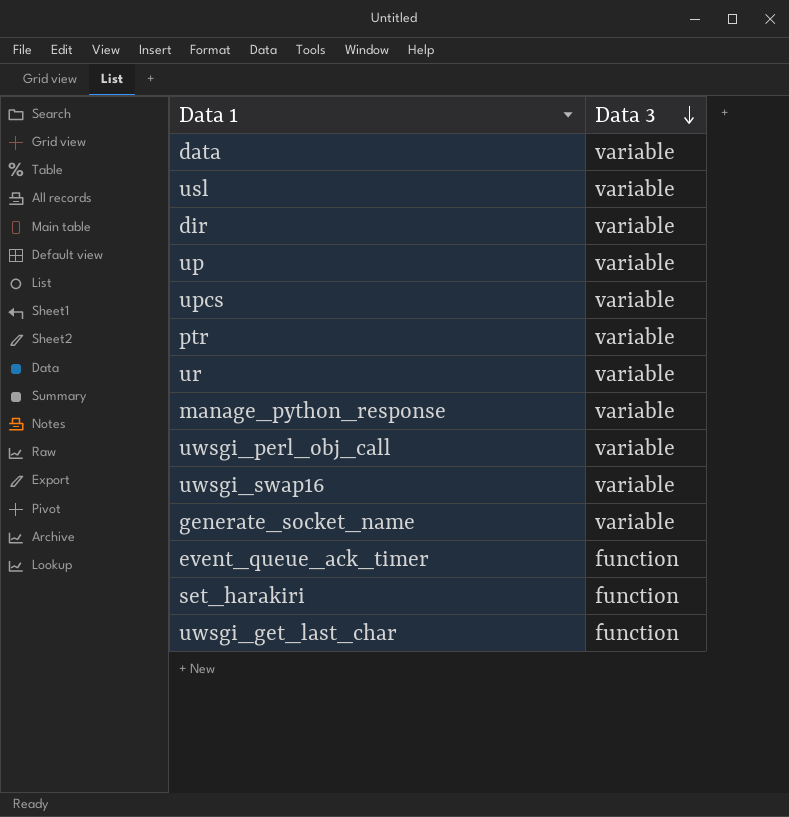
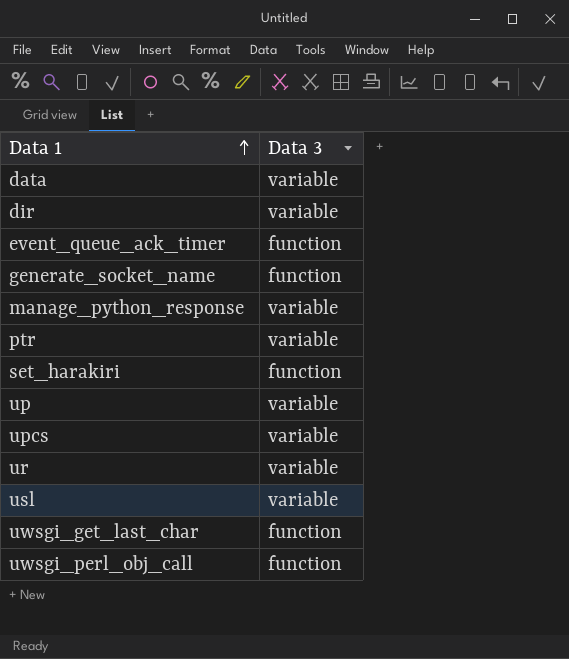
row order: Data 3 descending -> Data 1 ascending
row uwsgi_swap16: variable -> none
generate_socket_name | Data 3: variable -> function
uwsgi_perl_obj_call | Data 3: variable -> function

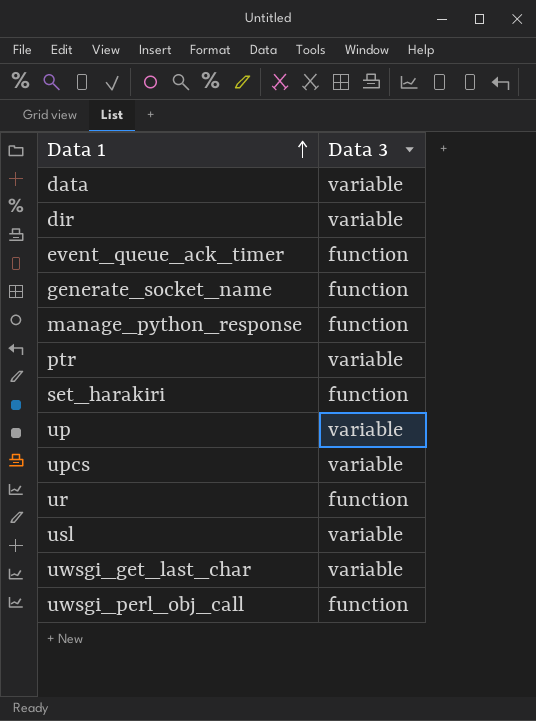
manage_python_response | Data 3: variable -> function
ur | Data 3: variable -> function
uwsgi_get_last_char | Data 3: function -> variable

